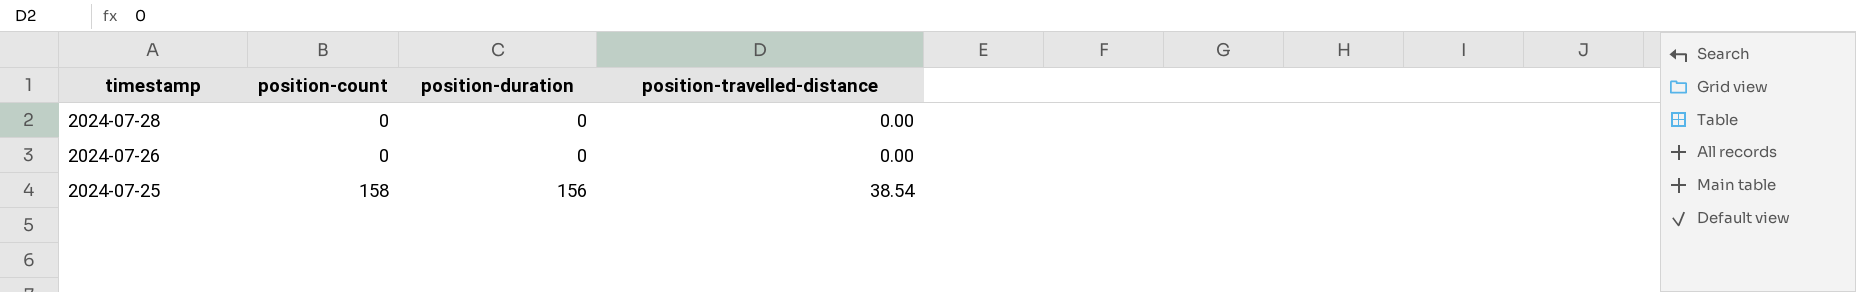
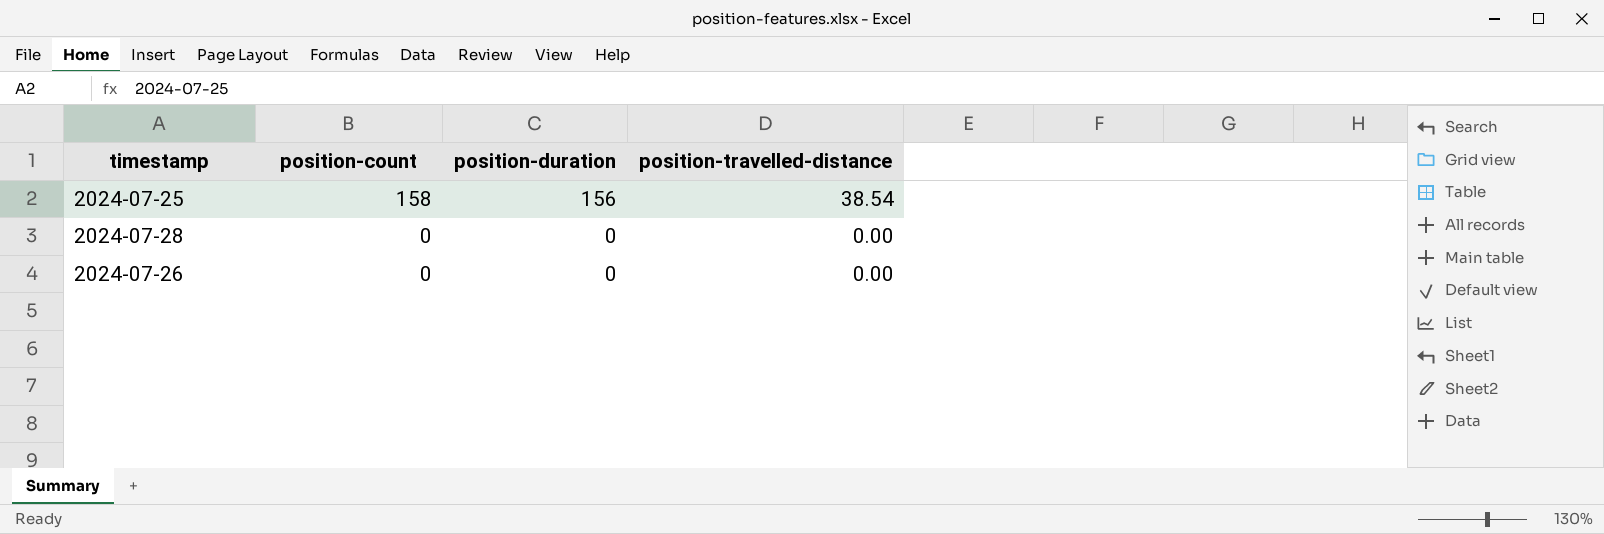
row order: timestamp descending -> position-count descending

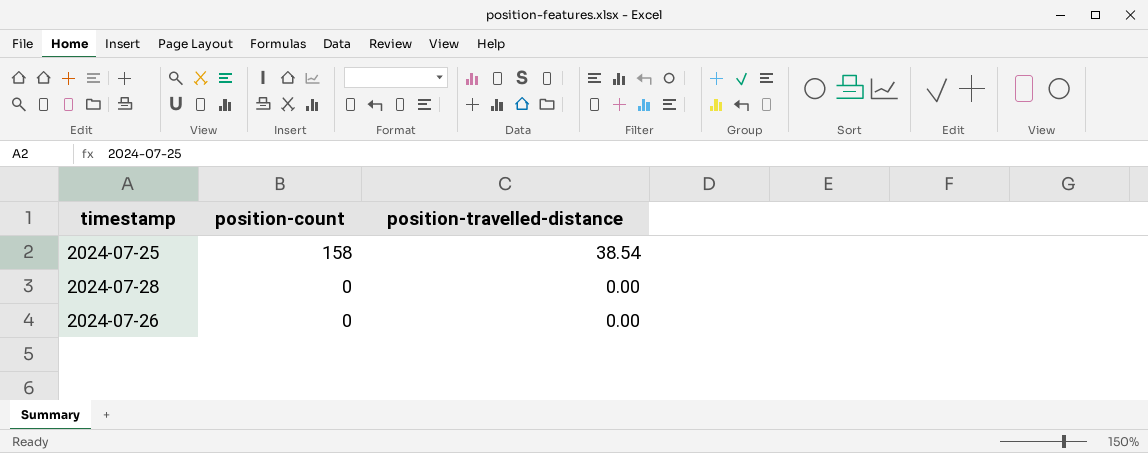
column position-duration | position: 3 -> none

